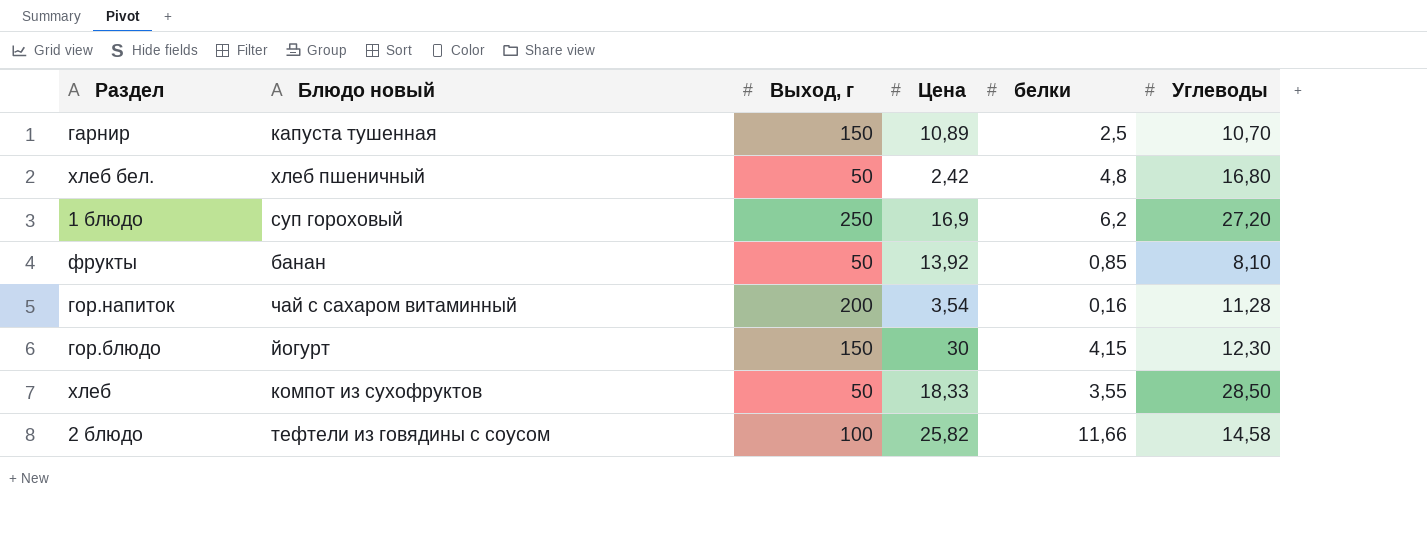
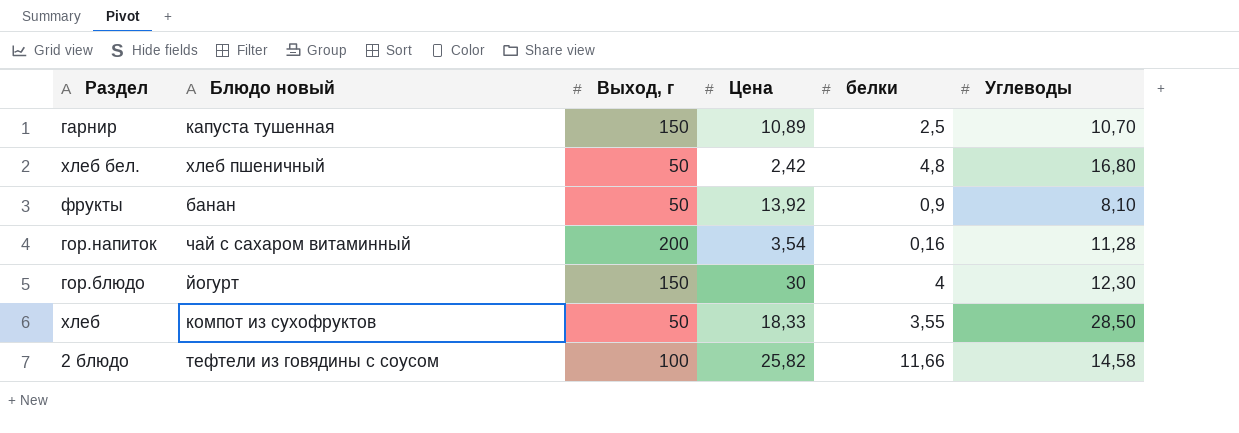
row 1 блюдо: суп гороховый | 250 | 16,9 | 6,2 | 27,20 -> none
фрукты | белки: 0,85 -> 0,9
гор.блюдо | белки: 4,15 -> 4

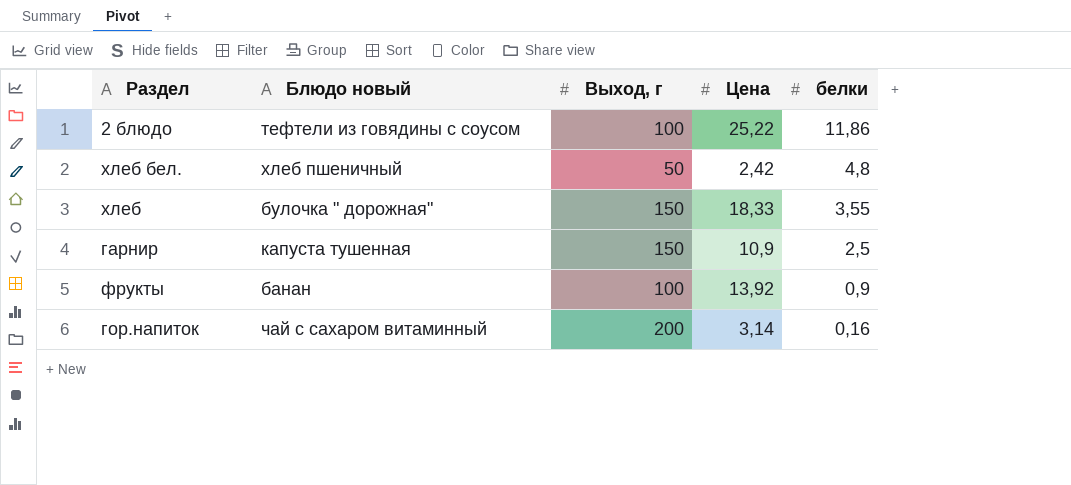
row order: none -> белки descending
column Углеводы | position: 6 -> none
row гор.блюдо: йогурт | 150 | 30 | 4 | 12,30 -> none
2 блюдо | Цена: 25,82 -> 25,22
2 блюдо | белки: 11,66 -> 11,86
хлеб | Блюдо новый: компот из сухофруктов -> булочка " дорожная"
хлеб | Выход, г: 50 -> 150
гарнир | Цена: 10,89 -> 10,9
фрукты | Выход, г: 50 -> 100
гор.напиток | Цена: 3,54 -> 3,14

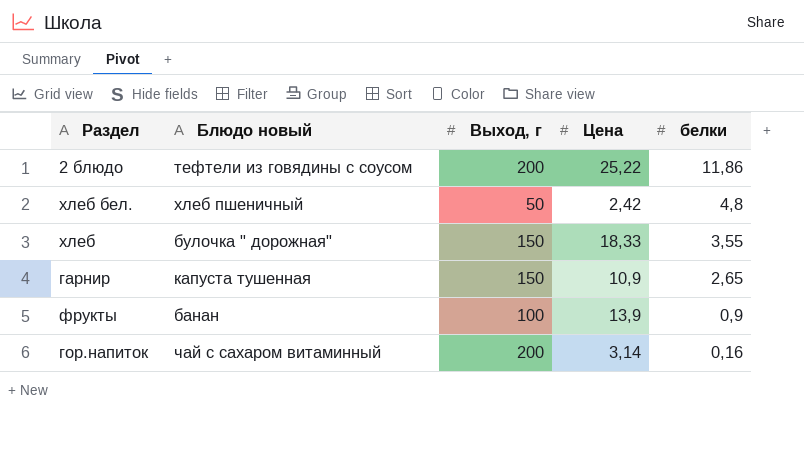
2 блюдо | Выход, г: 100 -> 200
гарнир | белки: 2,5 -> 2,65
фрукты | Цена: 13,92 -> 13,9

